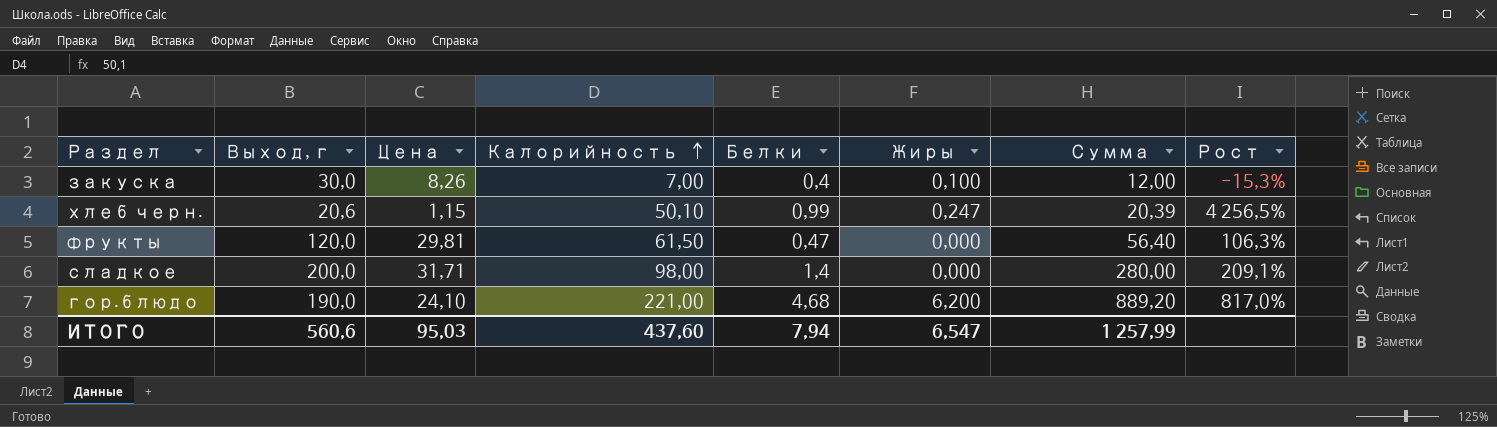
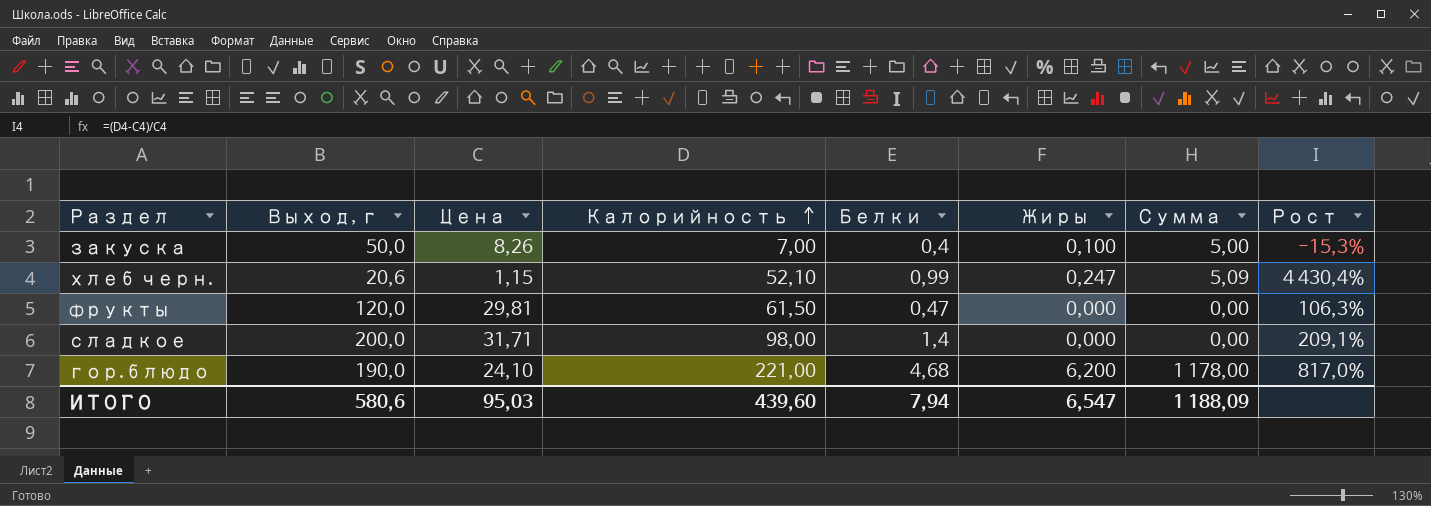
column Сумма | formula: [Выход, г] * [Белки] -> [Выход, г] * [Жиры]
закуска | Выход, г: 30,0 -> 50,0
хлеб черн. | Калорийность: 50,10 -> 52,10
хлеб черн. | Рост: 4 256,5% -> 4 430,4%
ИТОГО | Выход, г: 560,6 -> 580,6
ИТОГО | Калорийность: 437,60 -> 439,60
ИТОГО | Сумма: 1 257,99 -> 1 188,09

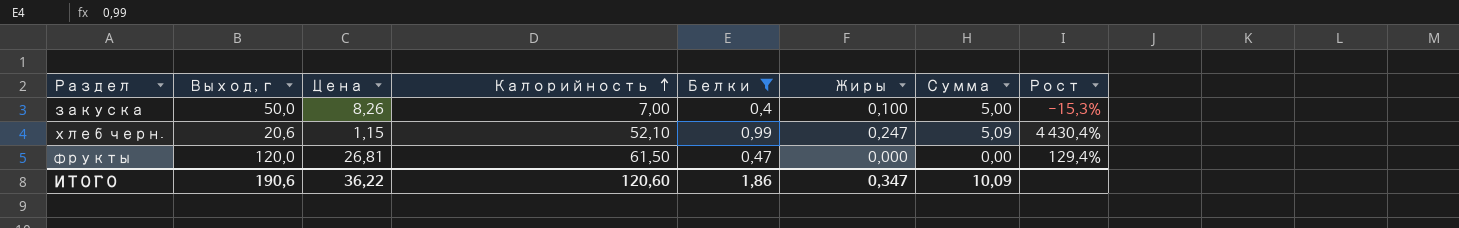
filter: none -> Белки <= 0,99
фрукты | Цена: 29,81 -> 26,81
фрукты | Рост: 106,3% -> 129,4%
ИТОГО | Выход, г: 580,6 -> 190,6
ИТОГО | Цена: 95,03 -> 36,22
ИТОГО | Калорийность: 439,60 -> 120,60
ИТОГО | Белки: 7,94 -> 1,86
ИТОГО | Жиры: 6,547 -> 0,347
ИТОГО | Сумма: 1 188,09 -> 10,09

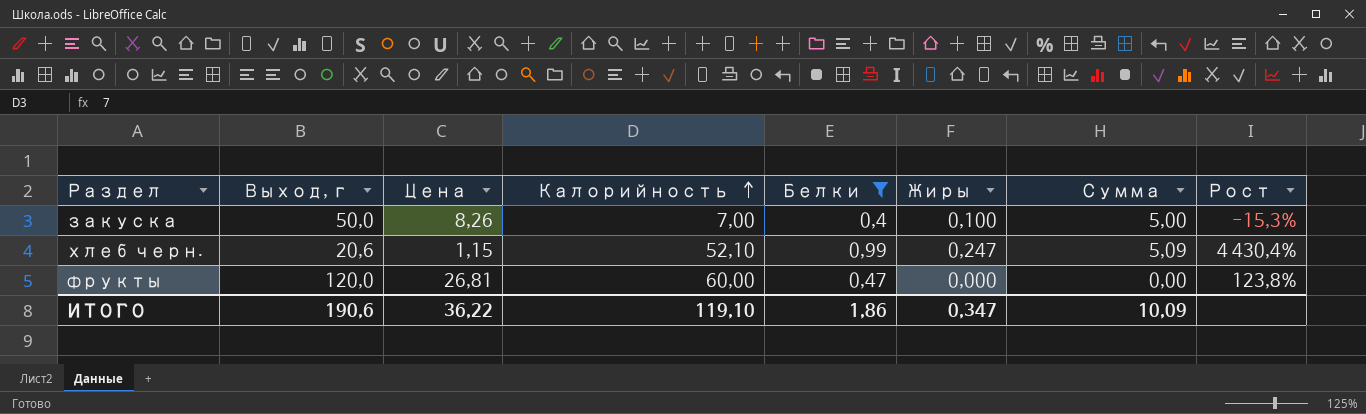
фрукты | Калорийность: 61,50 -> 60,00
фрукты | Рост: 129,4% -> 123,8%
ИТОГО | Калорийность: 120,60 -> 119,10

